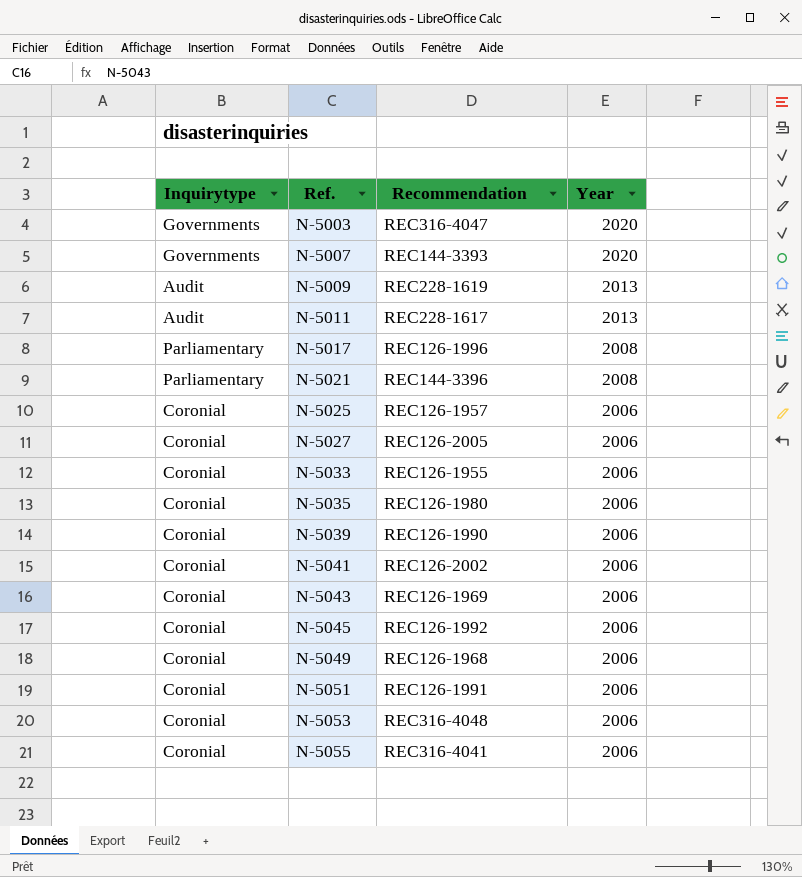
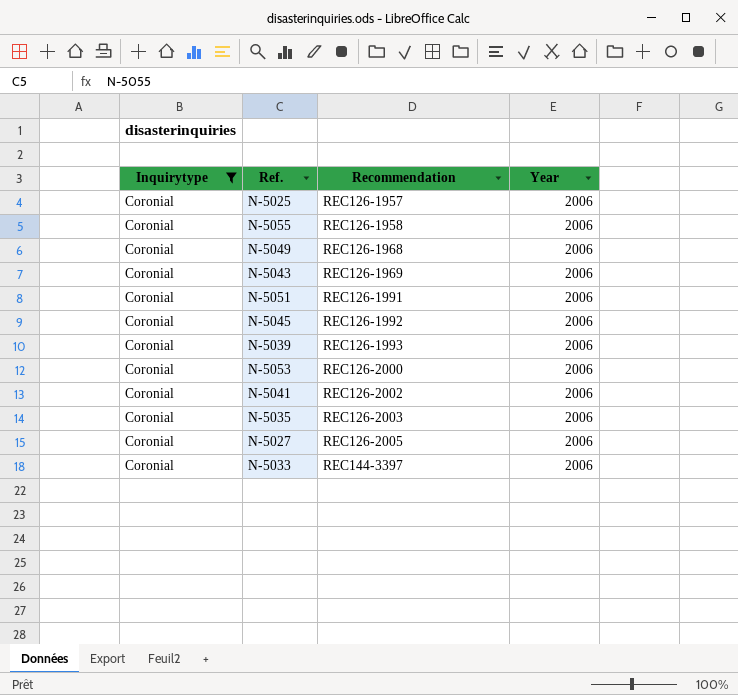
filter: none -> Inquirytype = Coronial
row order: Ref. ascending -> Recommendation ascending
N-5055 | Recommendation: REC316-4041 -> REC126-1958
N-5039 | Recommendation: REC126-1990 -> REC126-1993
N-5053 | Recommendation: REC316-4048 -> REC126-2000
N-5035 | Recommendation: REC126-1980 -> REC126-2003
N-5033 | Recommendation: REC126-1955 -> REC144-3397

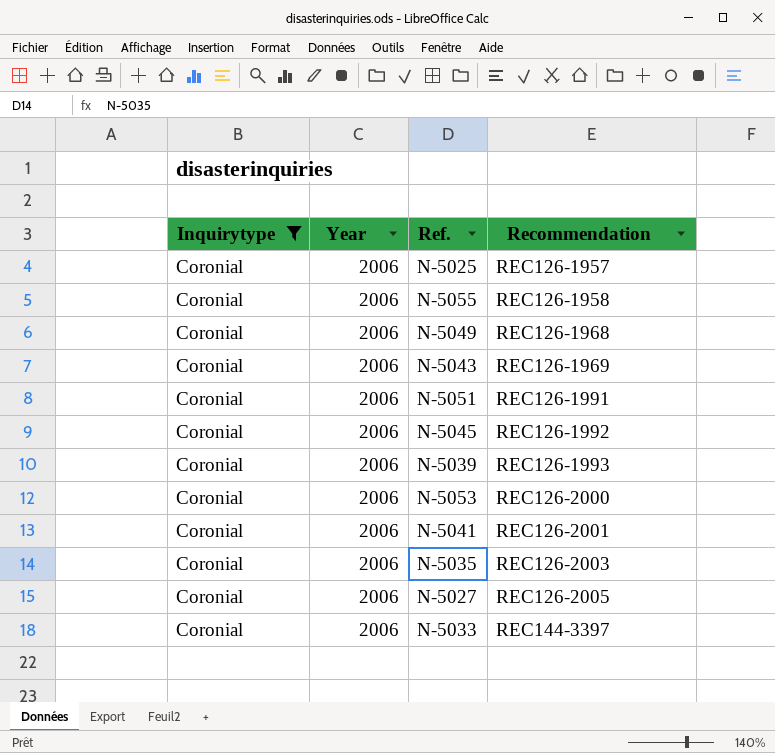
column Year | position: 4 -> 2
N-5041 | Recommendation: REC126-2002 -> REC126-2001

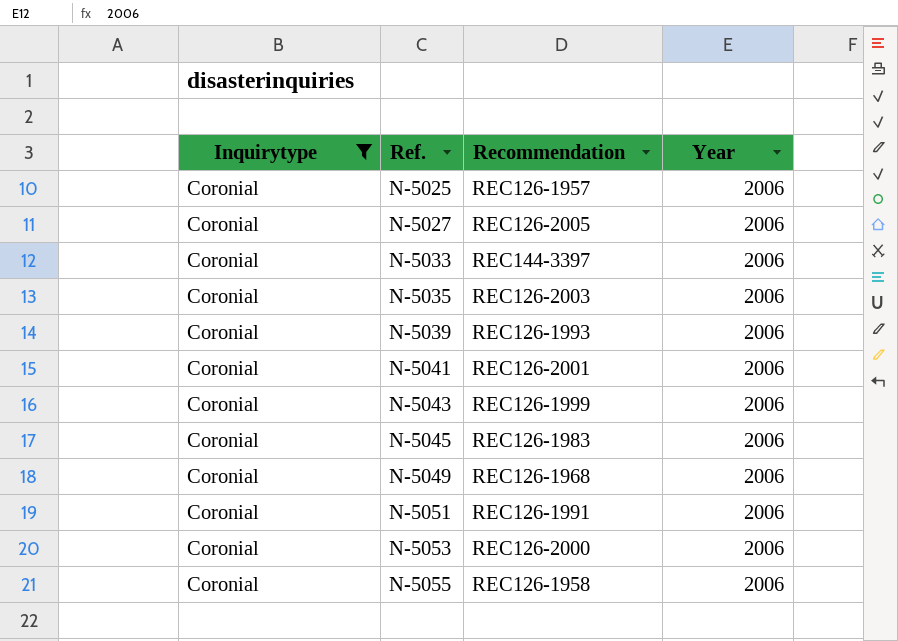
row order: Recommendation ascending -> Ref. ascending
column Year | position: 2 -> 4
N-5043 | Recommendation: REC126-1969 -> REC126-1999
N-5045 | Recommendation: REC126-1992 -> REC126-1983

